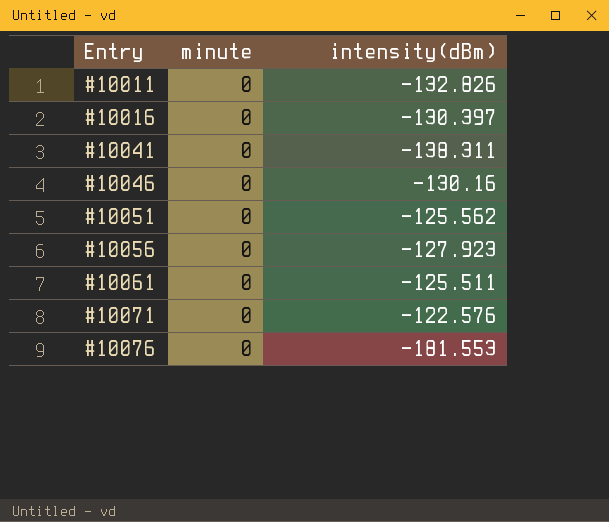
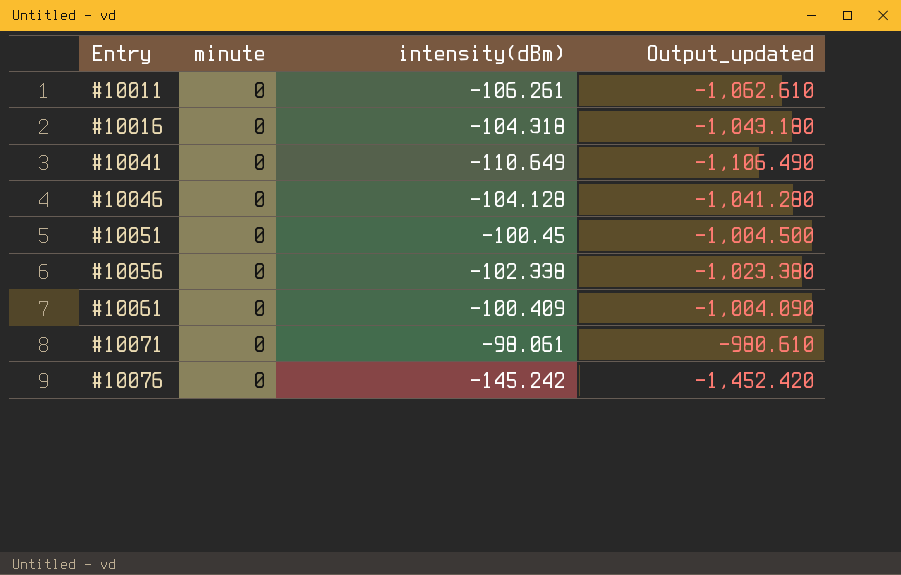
column Output_updated | formula: none -> [intensity(dBm)] * 10
#10011 | intensity(dBm): -132.826 -> -106.261
#10016 | intensity(dBm): -130.397 -> -104.318
#10041 | intensity(dBm): -138.311 -> -110.649
#10046 | intensity(dBm): -130.16 -> -104.128
#10051 | intensity(dBm): -125.562 -> -100.45
#10056 | intensity(dBm): -127.923 -> -102.338
#10061 | intensity(dBm): -125.511 -> -100.409
#10071 | intensity(dBm): -122.576 -> -98.061
#10076 | intensity(dBm): -181.553 -> -145.242

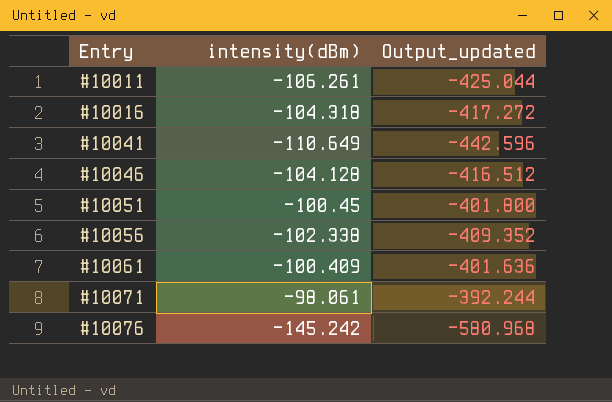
column minute | position: 2 -> none
column Output_updated | formula: [intensity(dBm)] * 10 -> [intensity(dBm)] * 4

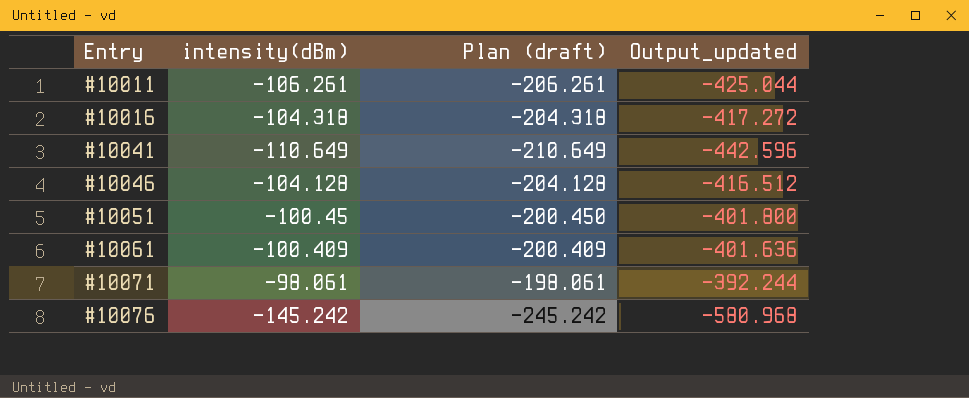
column Plan (draft) | formula: none -> [intensity(dBm)] - 100
row #10056: -102.338 | -409.352 -> none

